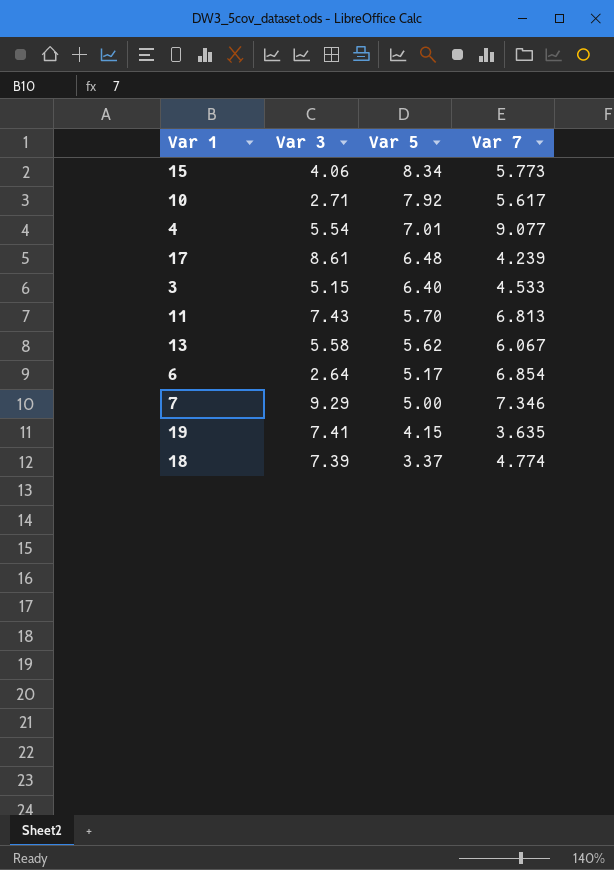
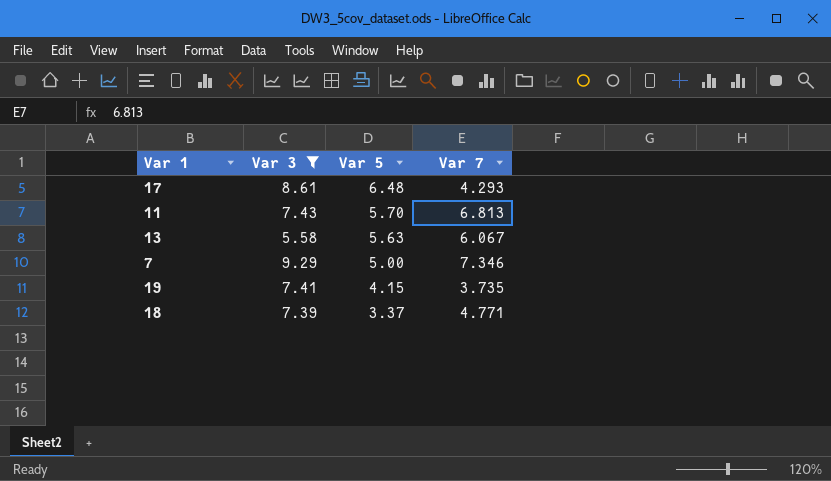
filter: none -> Var 3 >= 5.58
17 | Var 7: 4.239 -> 4.293
13 | Var 5: 5.62 -> 5.63
19 | Var 7: 3.635 -> 3.735
18 | Var 7: 4.774 -> 4.771

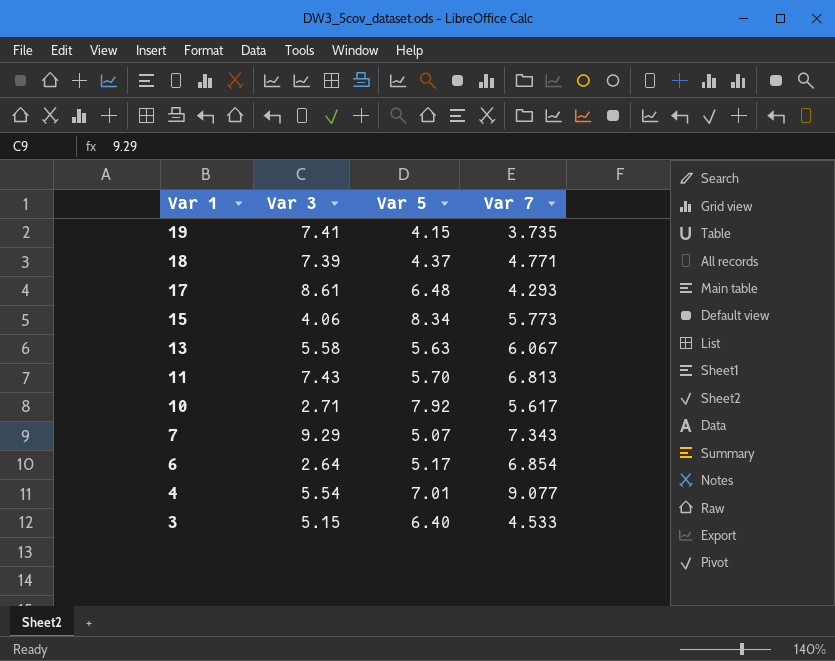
filter: Var 3 >= 5.58 -> none
row order: Var 5 descending -> Var 1 descending
18 | Var 5: 3.37 -> 4.37
7 | Var 5: 5.00 -> 5.07
7 | Var 7: 7.346 -> 7.343

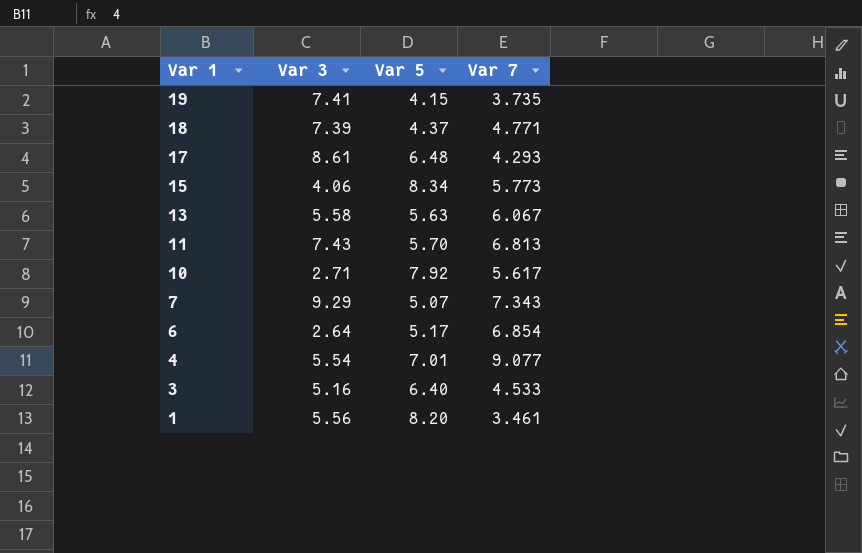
3 | Var 3: 5.15 -> 5.16
row 1: none -> 5.56 | 8.20 | 3.461

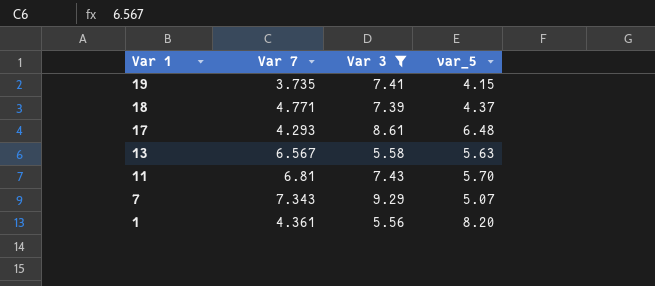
filter: none -> Var 3 >= 5.56
column Var 7 | position: 4 -> 2
column name: Var 5 -> var_5
13 | Var 7: 6.067 -> 6.567
11 | Var 7: 6.813 -> 6.81
1 | Var 7: 3.461 -> 4.361

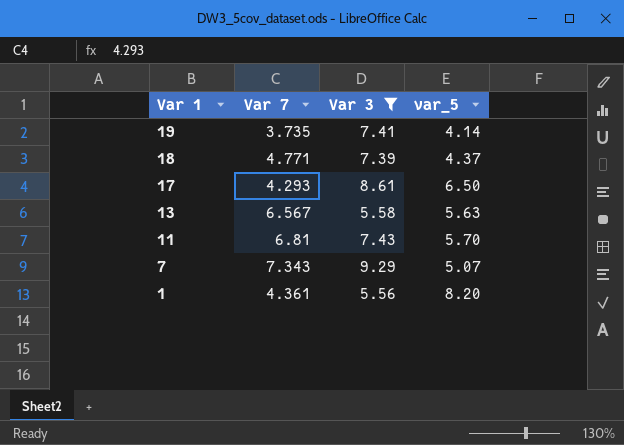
19 | var_5: 4.15 -> 4.14
17 | var_5: 6.48 -> 6.50

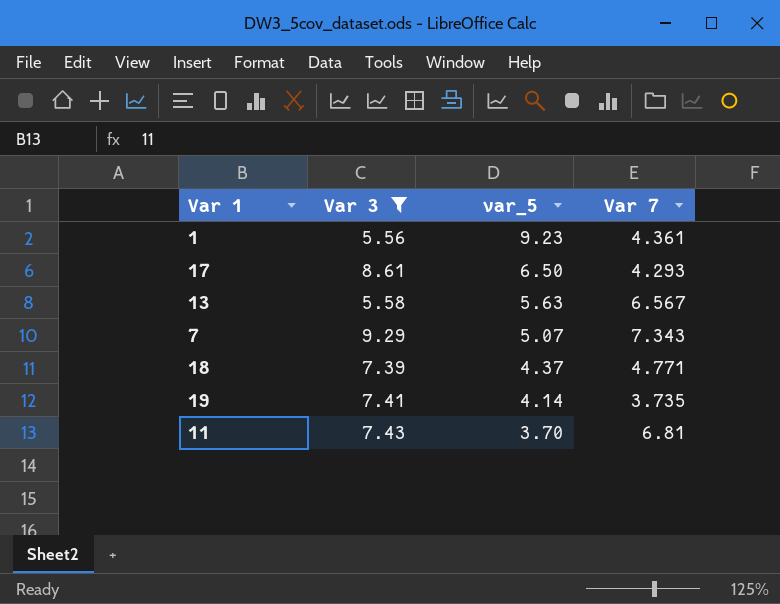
row order: Var 1 descending -> var_5 descending
column Var 7 | position: 2 -> 4
1 | var_5: 8.20 -> 9.23
11 | var_5: 5.70 -> 3.70

